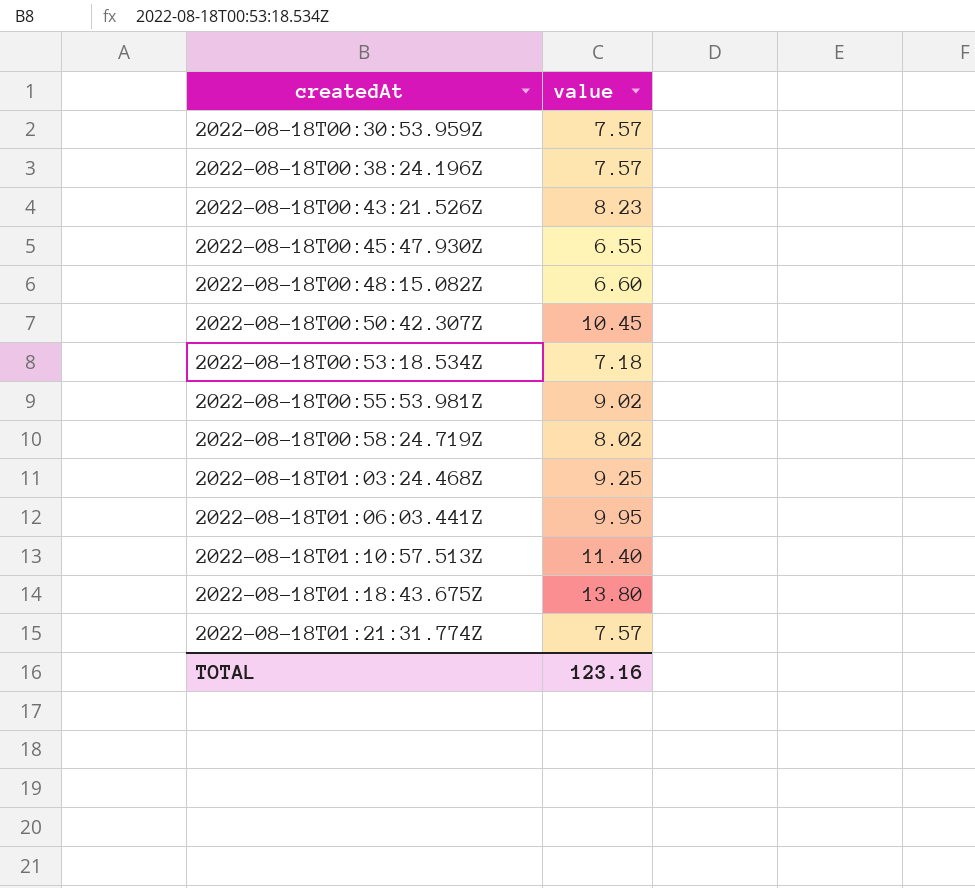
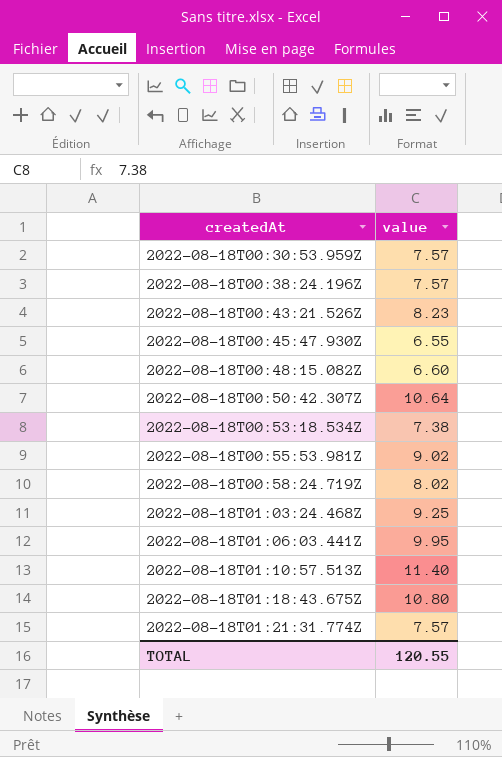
2022-08-18T00:50:42.307Z | value: 10.45 -> 10.64
2022-08-18T00:53:18.534Z | value: 7.18 -> 7.38
2022-08-18T01:18:43.675Z | value: 13.80 -> 10.80
TOTAL | value: 123.16 -> 120.55

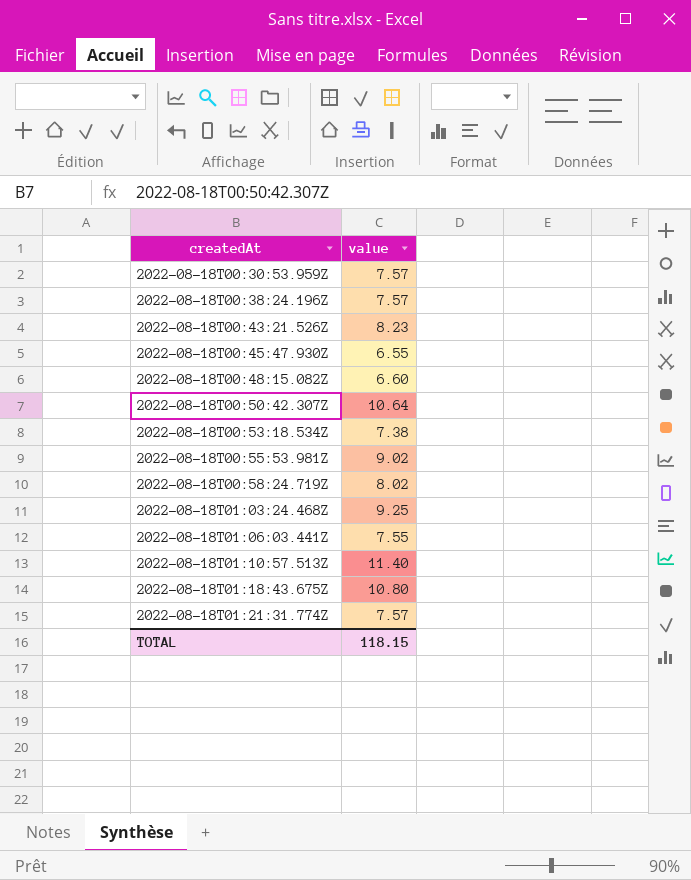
2022-08-18T01:06:03.441Z | value: 9.95 -> 7.55
TOTAL | value: 120.55 -> 118.15

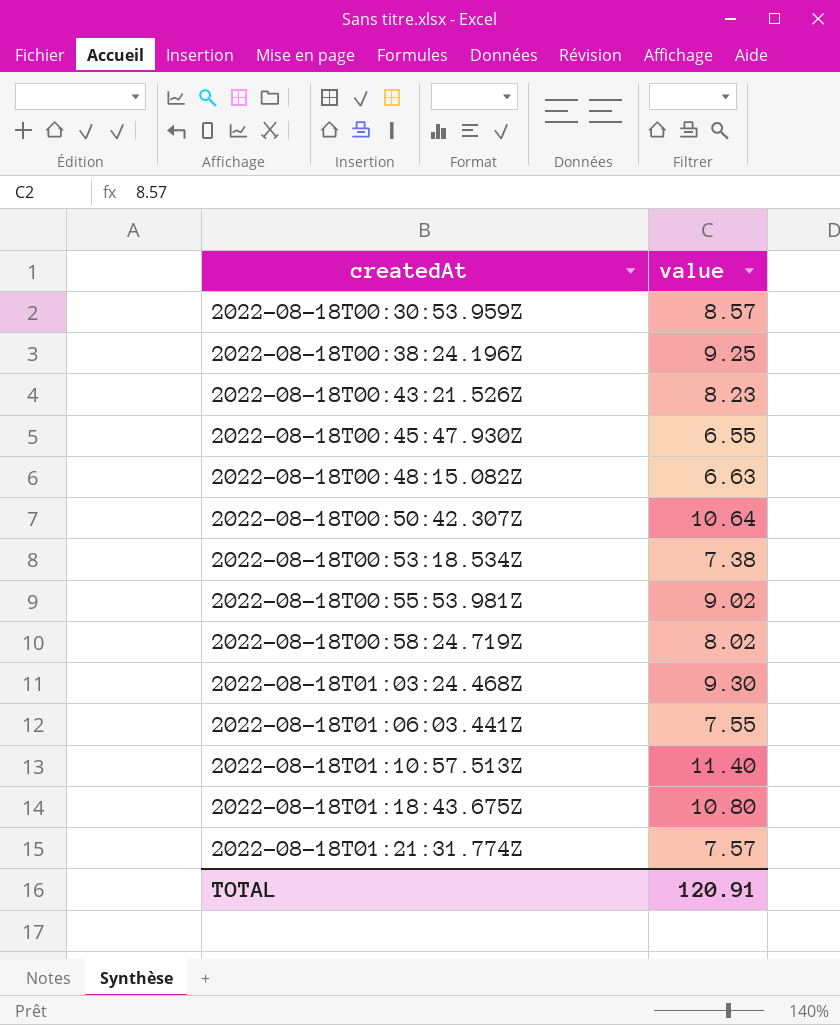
2022-08-18T00:30:53.959Z | value: 7.57 -> 8.57
2022-08-18T00:38:24.196Z | value: 7.57 -> 9.25
2022-08-18T00:48:15.082Z | value: 6.60 -> 6.63
2022-08-18T01:03:24.468Z | value: 9.25 -> 9.30
TOTAL | value: 118.15 -> 120.91

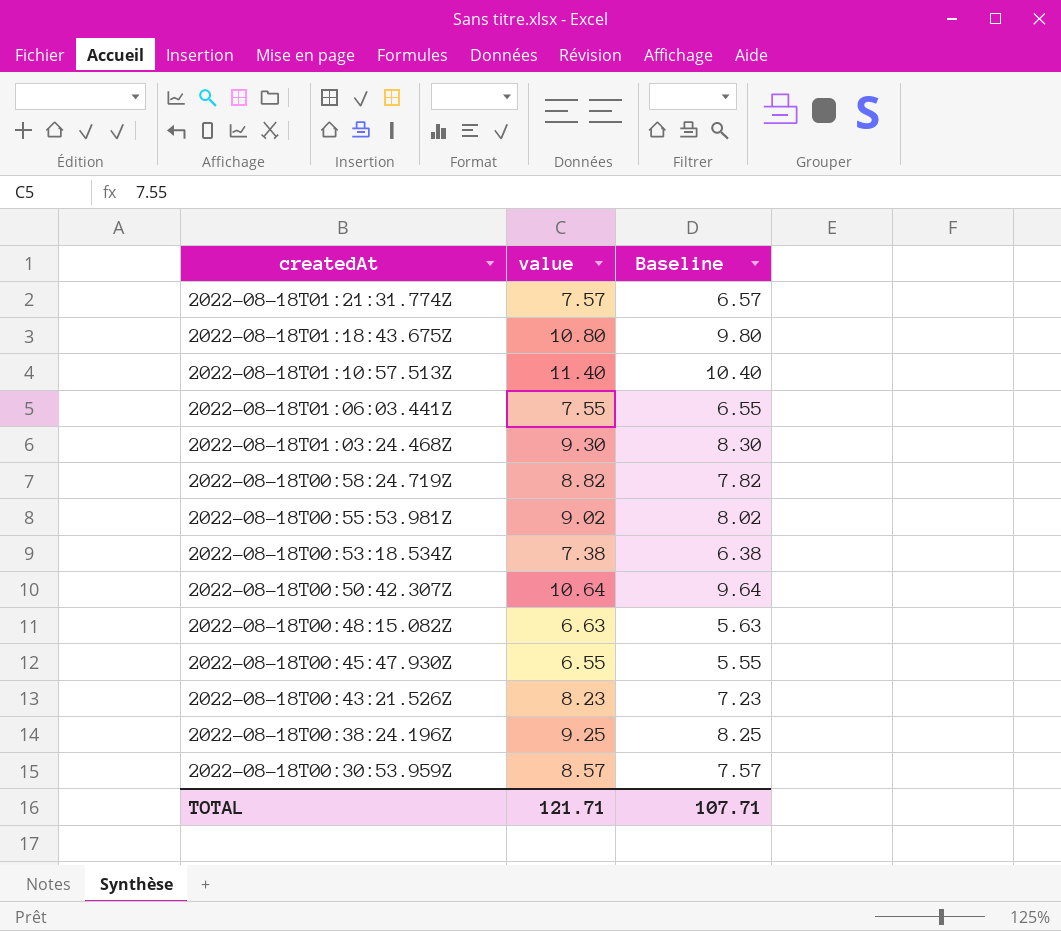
row order: createdAt ascending -> createdAt descending
column Baseline | formula: none -> [value] - 1
2022-08-18T00:58:24.719Z | value: 8.02 -> 8.82
TOTAL | value: 120.91 -> 121.71

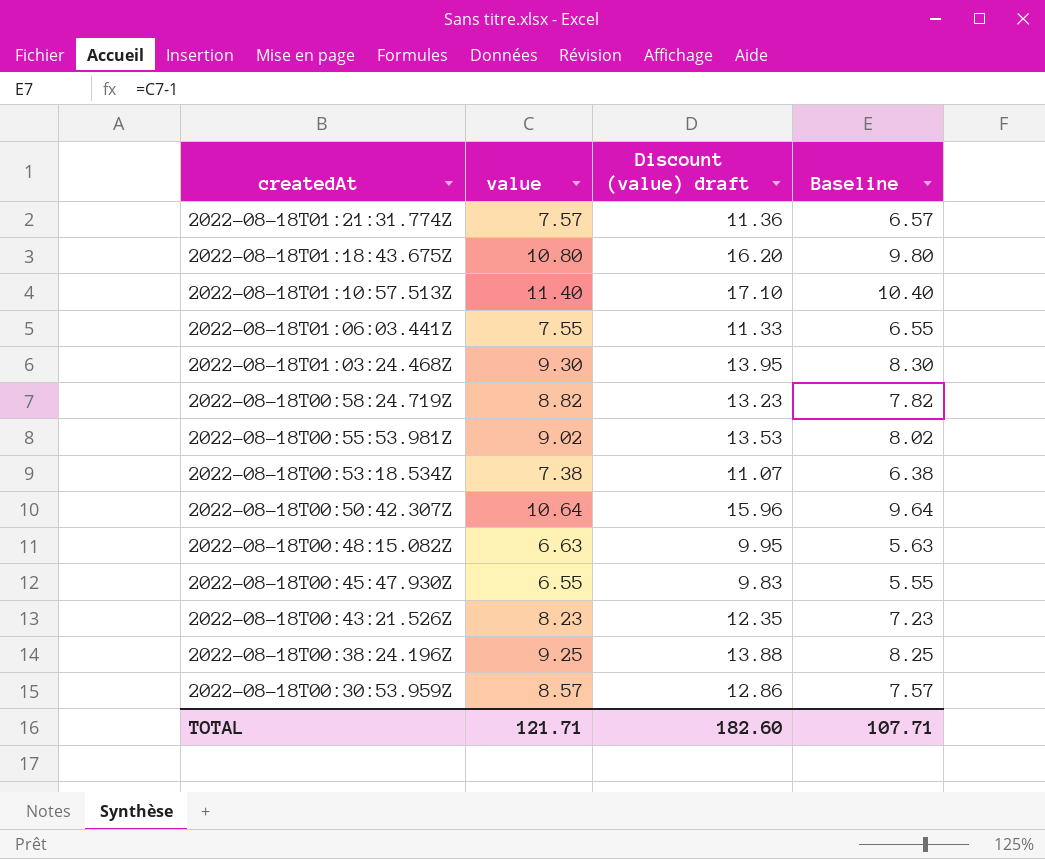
column Discount (value) draft | formula: none -> [value] * 1.5

